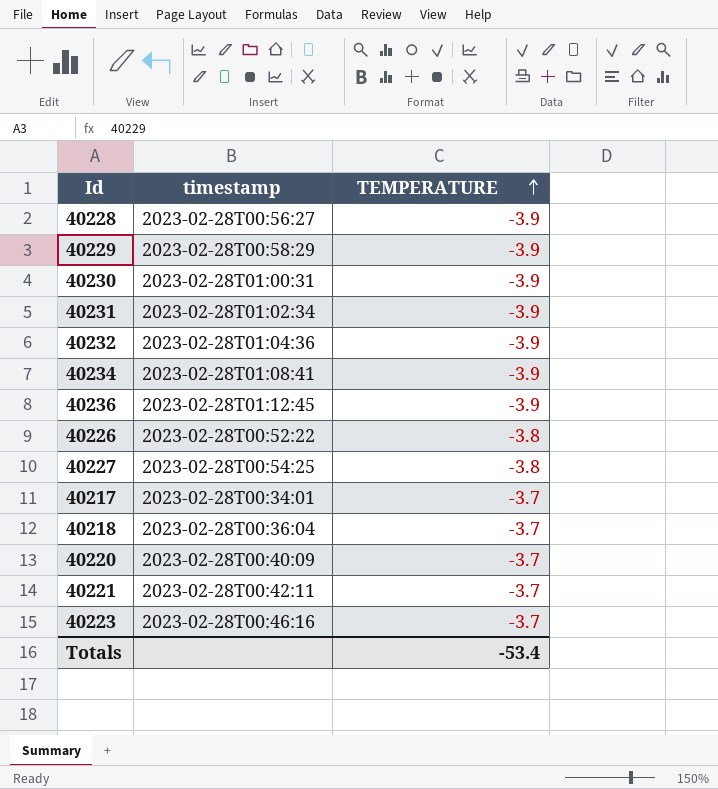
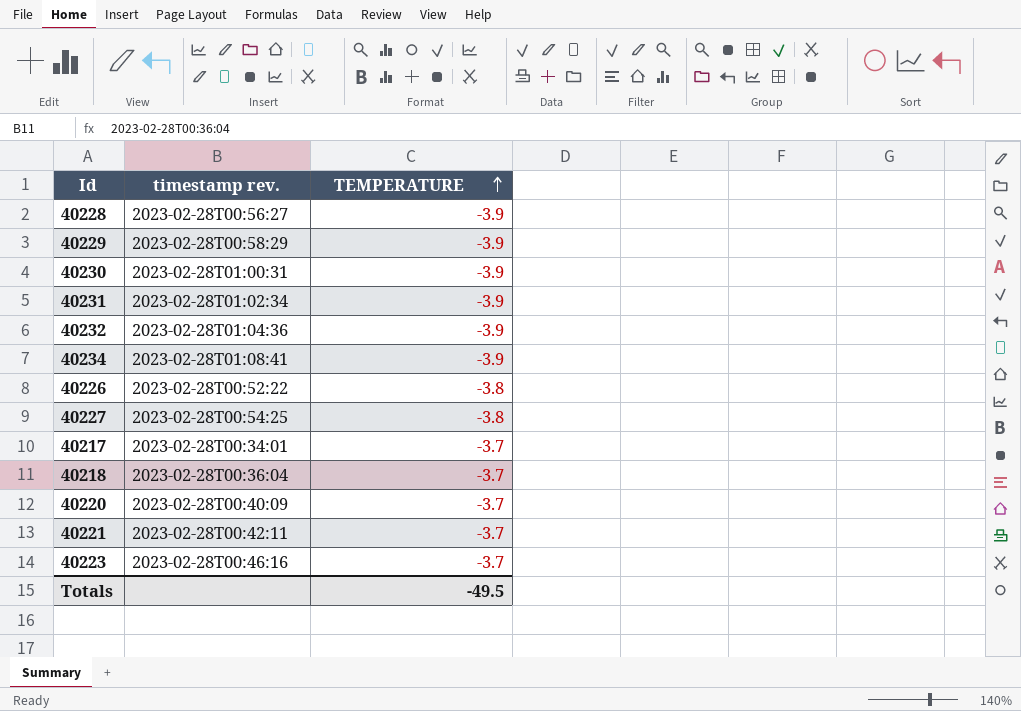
column name: timestamp -> timestamp rev.
row 40236: 2023-02-28T01:12:45 | -3.9 -> none
Totals | TEMPERATURE: -53.4 -> -49.5

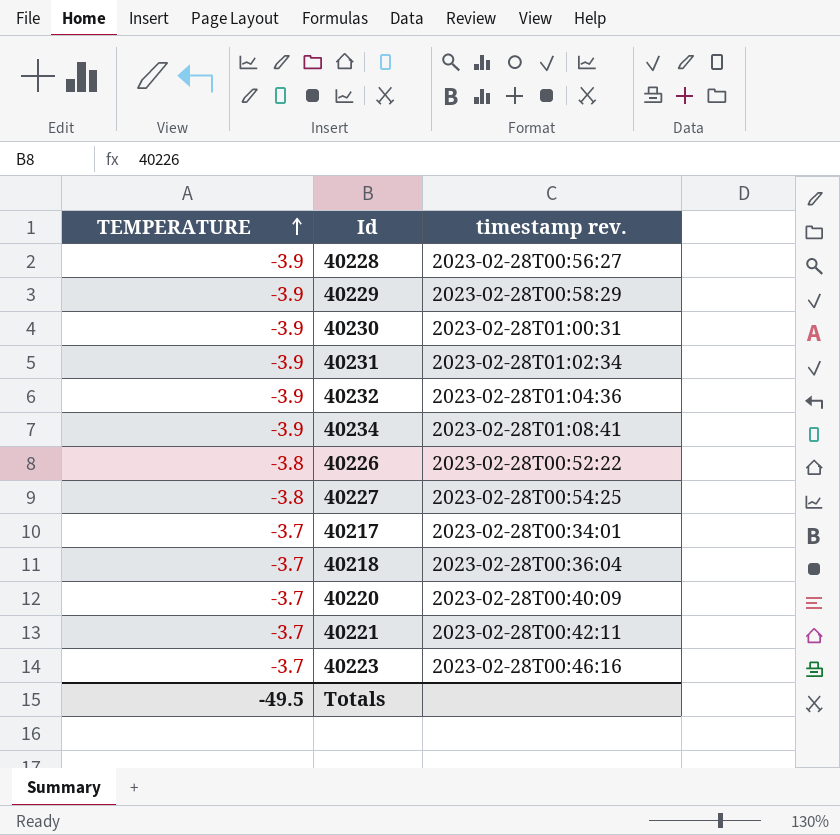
column TEMPERATURE | position: 3 -> 1

